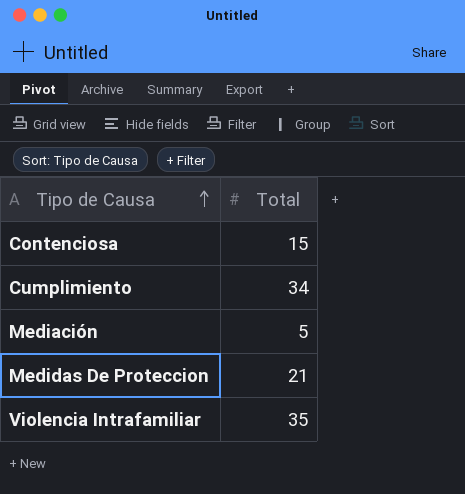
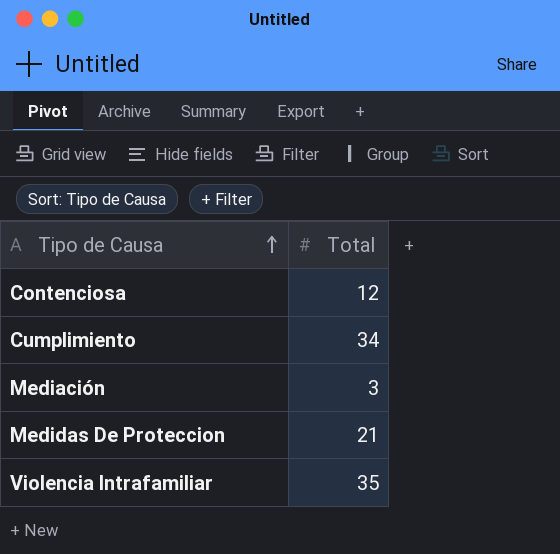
Contenciosa | Total: 15 -> 12
Mediación | Total: 5 -> 3

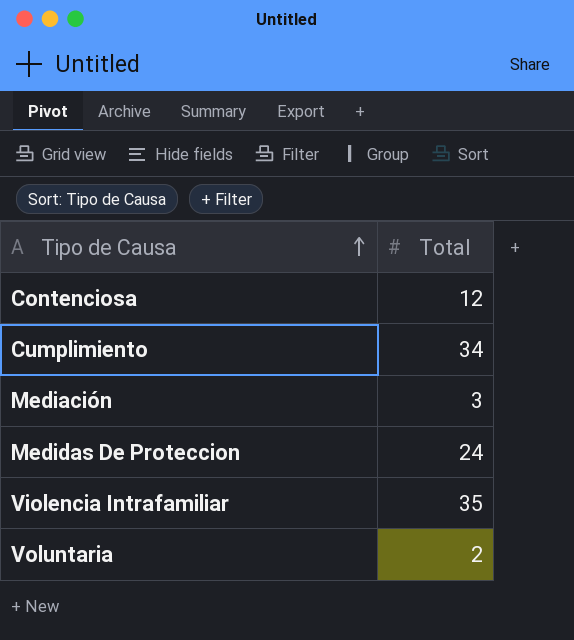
Medidas De Proteccion | Total: 21 -> 24
row Voluntaria: none -> 2

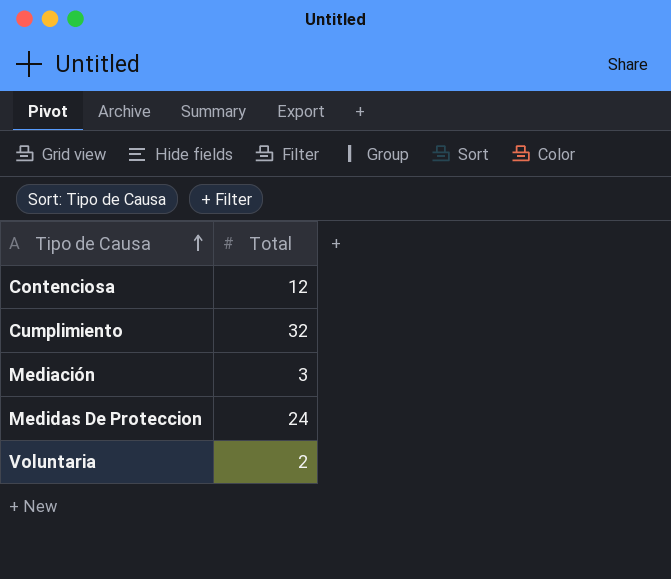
row Violencia Intrafamiliar: 35 -> none
Cumplimiento | Total: 34 -> 32

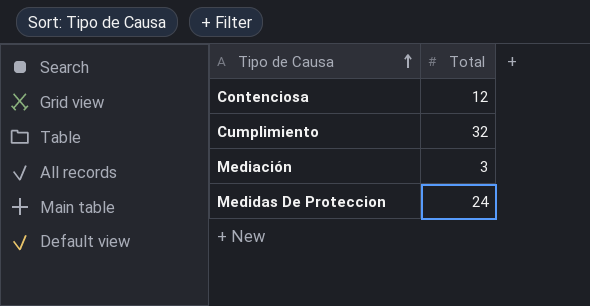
row Voluntaria: 2 -> none

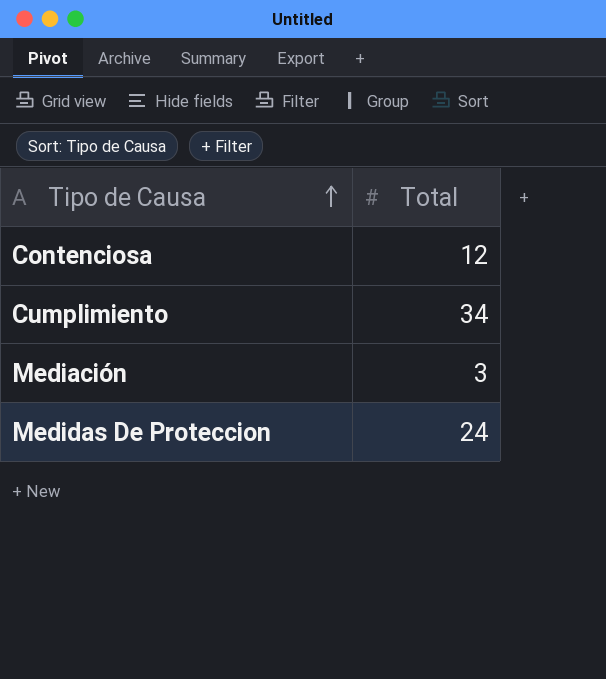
Cumplimiento | Total: 32 -> 34

